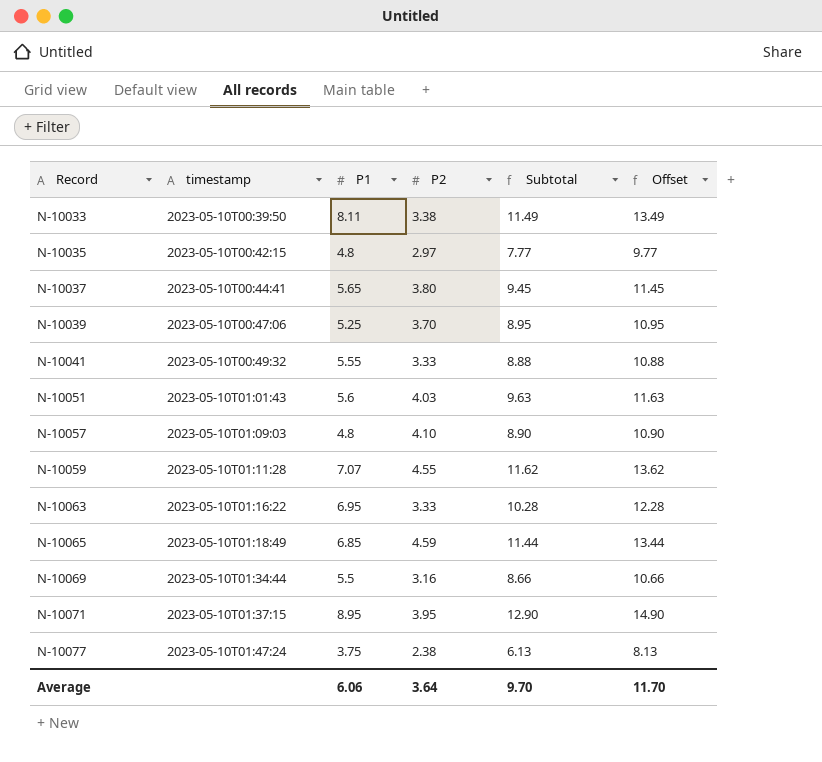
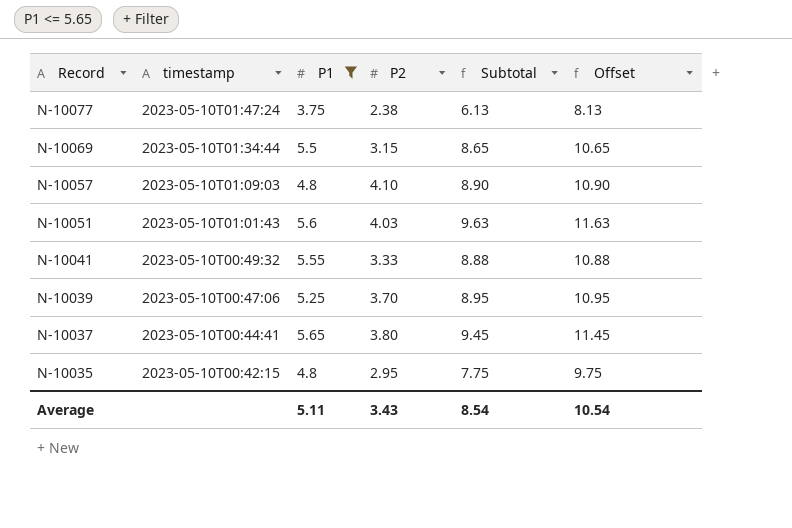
filter: none -> P1 <= 5.65
row order: Record ascending -> Record descending
N-10069 | P2: 3.16 -> 3.15
N-10069 | Subtotal: 8.66 -> 8.65
N-10069 | Offset: 10.66 -> 10.65
N-10035 | P2: 2.97 -> 2.95
N-10035 | Subtotal: 7.77 -> 7.75
N-10035 | Offset: 9.77 -> 9.75
Average | P1: 6.06 -> 5.11
Average | P2: 3.64 -> 3.43
Average | Subtotal: 9.70 -> 8.54
Average | Offset: 11.70 -> 10.54

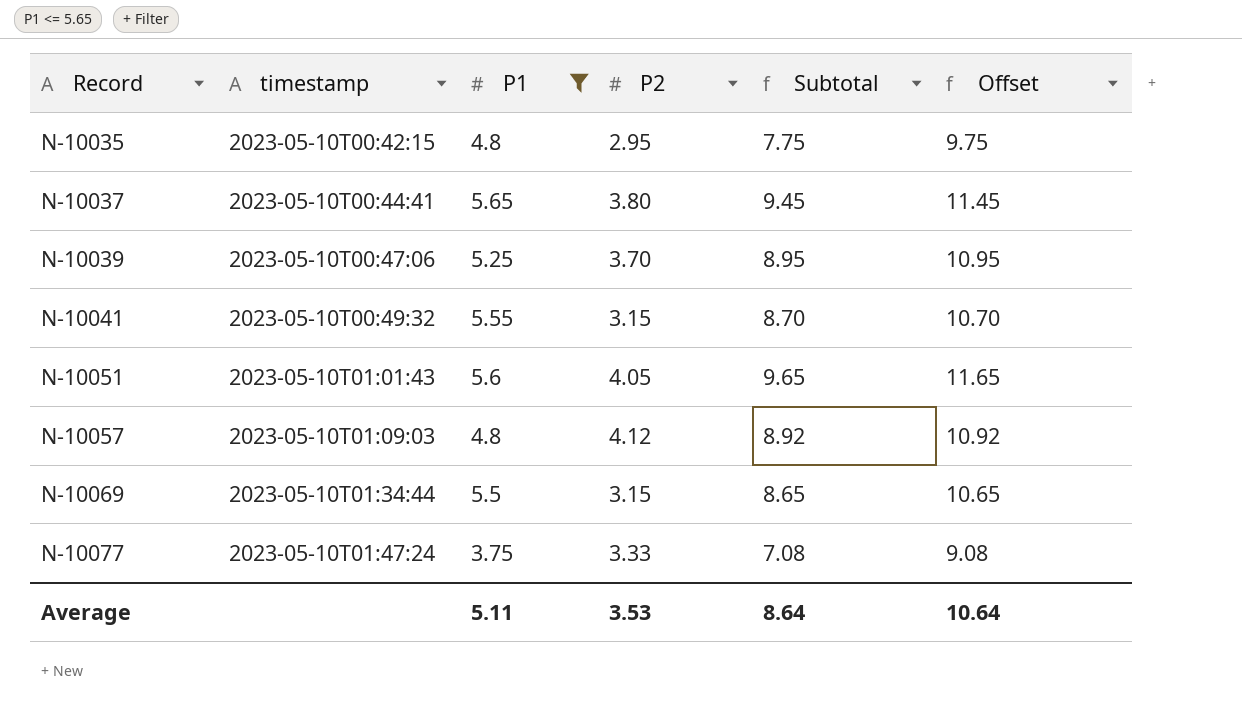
row order: Record descending -> Record ascending
N-10041 | P2: 3.33 -> 3.15
N-10041 | Subtotal: 8.88 -> 8.70
N-10041 | Offset: 10.88 -> 10.70
N-10051 | P2: 4.03 -> 4.05
N-10051 | Subtotal: 9.63 -> 9.65
N-10051 | Offset: 11.63 -> 11.65
N-10057 | P2: 4.10 -> 4.12
N-10057 | Subtotal: 8.90 -> 8.92
N-10057 | Offset: 10.90 -> 10.92
N-10077 | P2: 2.38 -> 3.33
N-10077 | Subtotal: 6.13 -> 7.08
N-10077 | Offset: 8.13 -> 9.08
Average | P2: 3.43 -> 3.53
Average | Subtotal: 8.54 -> 8.64
Average | Offset: 10.54 -> 10.64

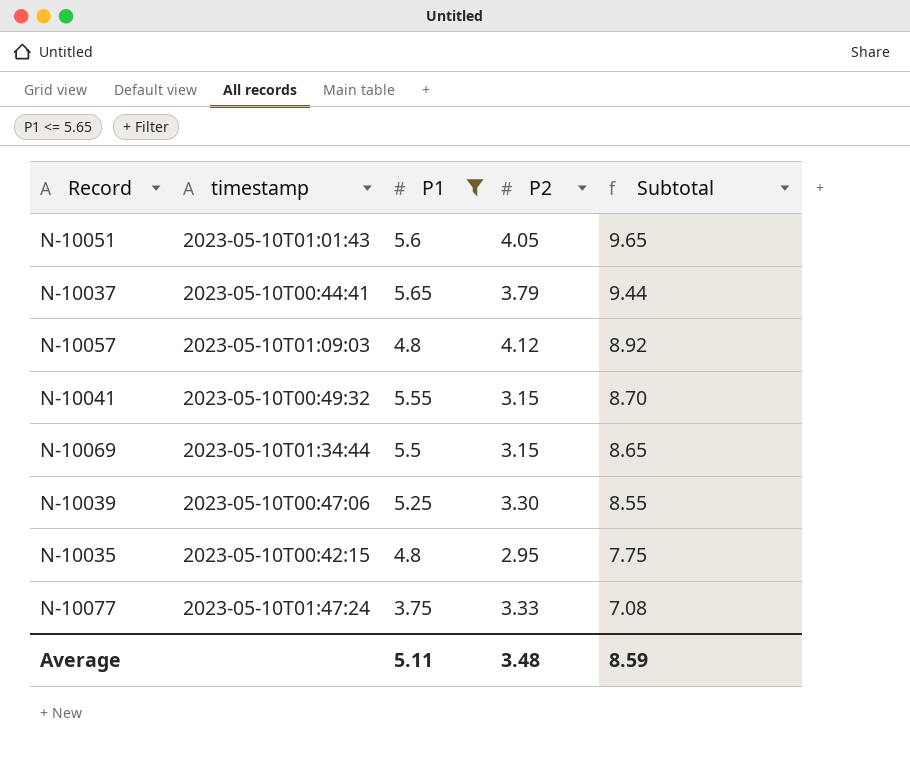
row order: Record ascending -> Subtotal descending
column Offset | formula: [Subtotal] + 2 -> none
N-10037 | P2: 3.80 -> 3.79
N-10037 | Subtotal: 9.45 -> 9.44
N-10039 | P2: 3.70 -> 3.30
N-10039 | Subtotal: 8.95 -> 8.55
Average | P2: 3.53 -> 3.48
Average | Subtotal: 8.64 -> 8.59

